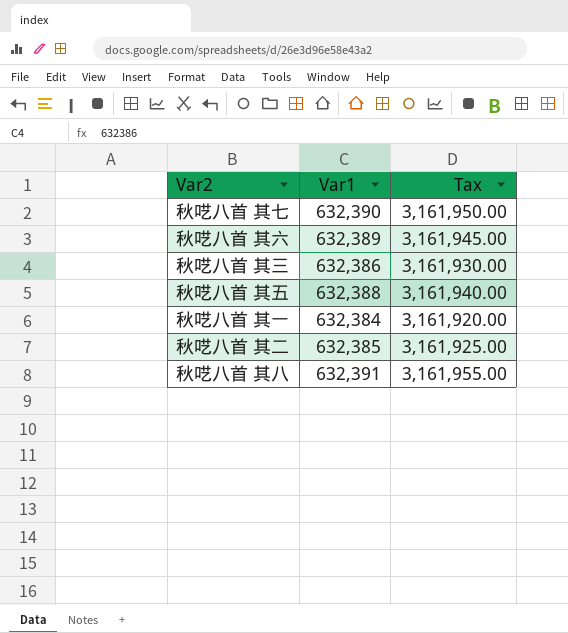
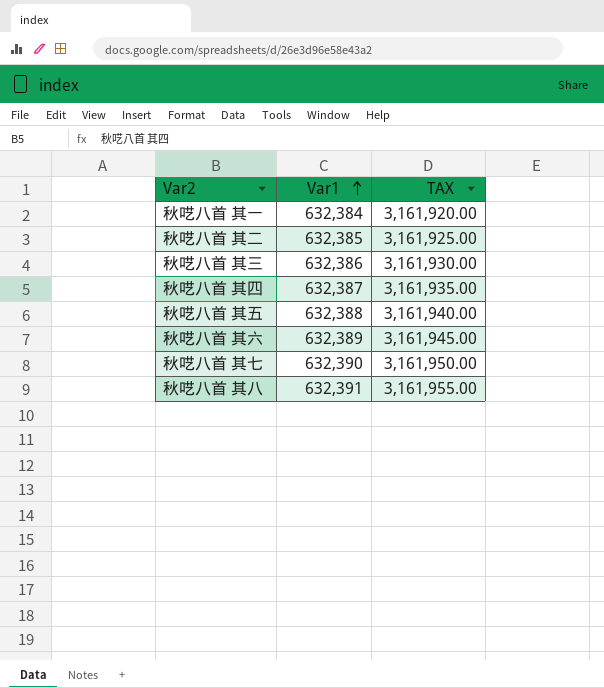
row order: none -> Var1 ascending
column name: Tax -> TAX
row 秋呓八首 其四: none -> 632,387 | 3,161,935.00

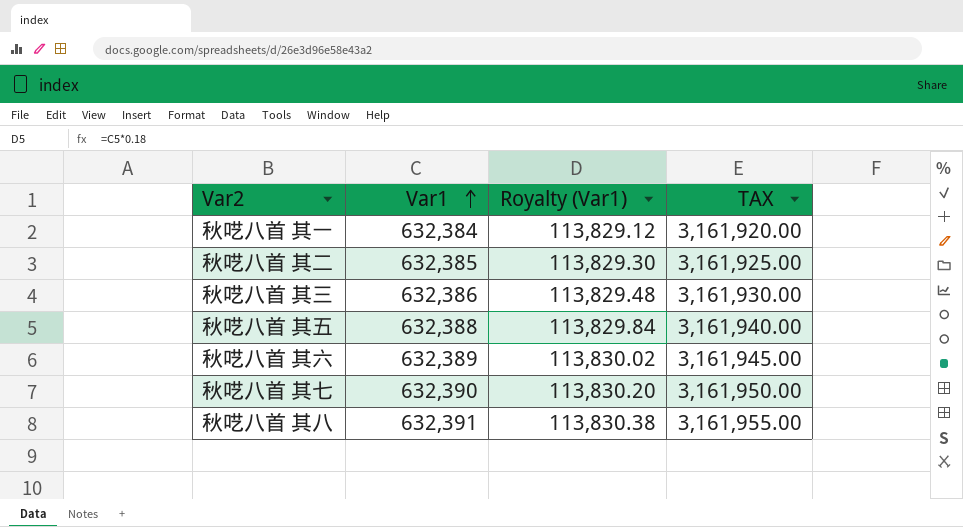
column Royalty (Var1) | formula: none -> [Var1] * 0.18
row 秋呓八首 其四: 632,387 | 3,161,935.00 -> none

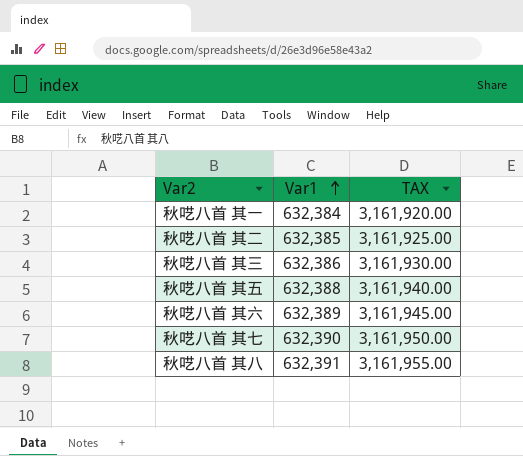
column Royalty (Var1) | formula: [Var1] * 0.18 -> none

